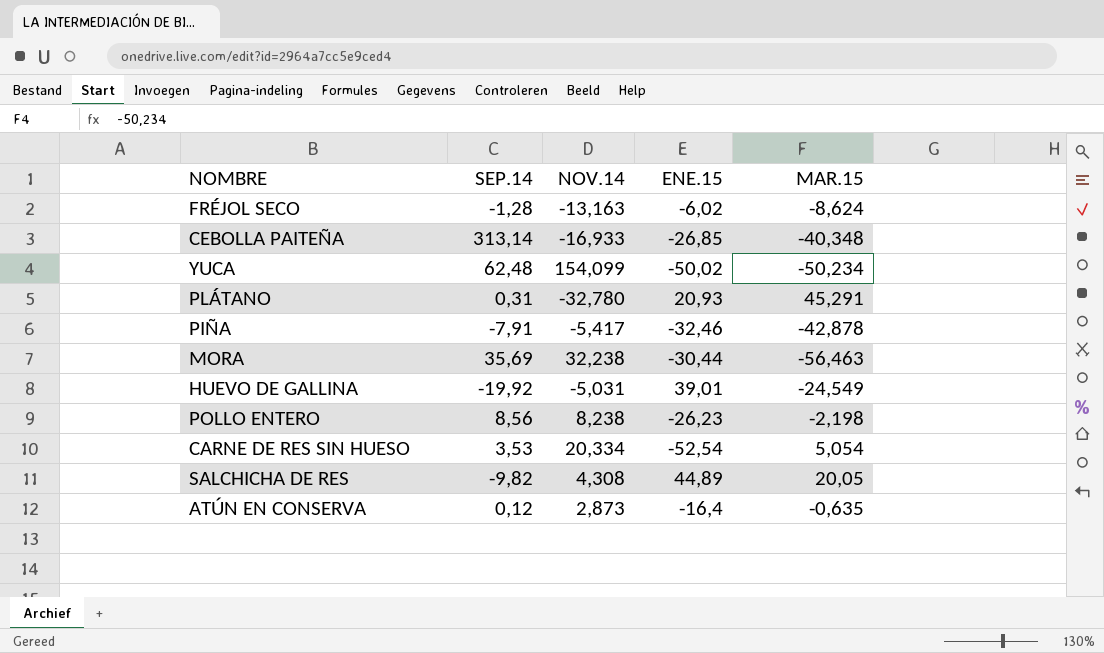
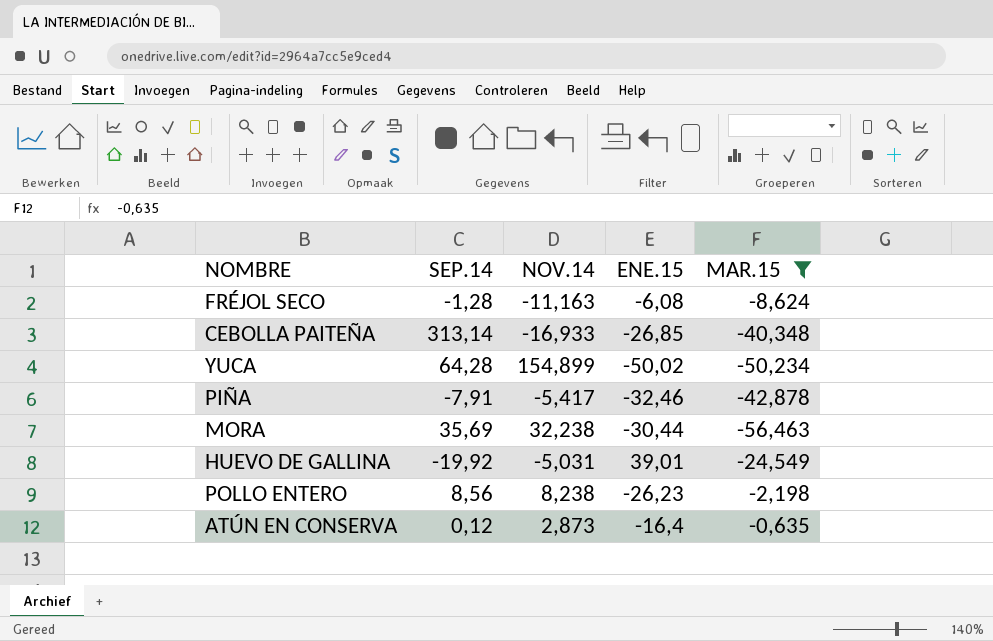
filter: none -> MAR.15 <= -0,635
FRÉJOL SECO | NOV.14: -13,163 -> -11,163
FRÉJOL SECO | ENE.15: -6,02 -> -6,08
YUCA | SEP.14: 62,48 -> 64,28
YUCA | NOV.14: 154,099 -> 154,899

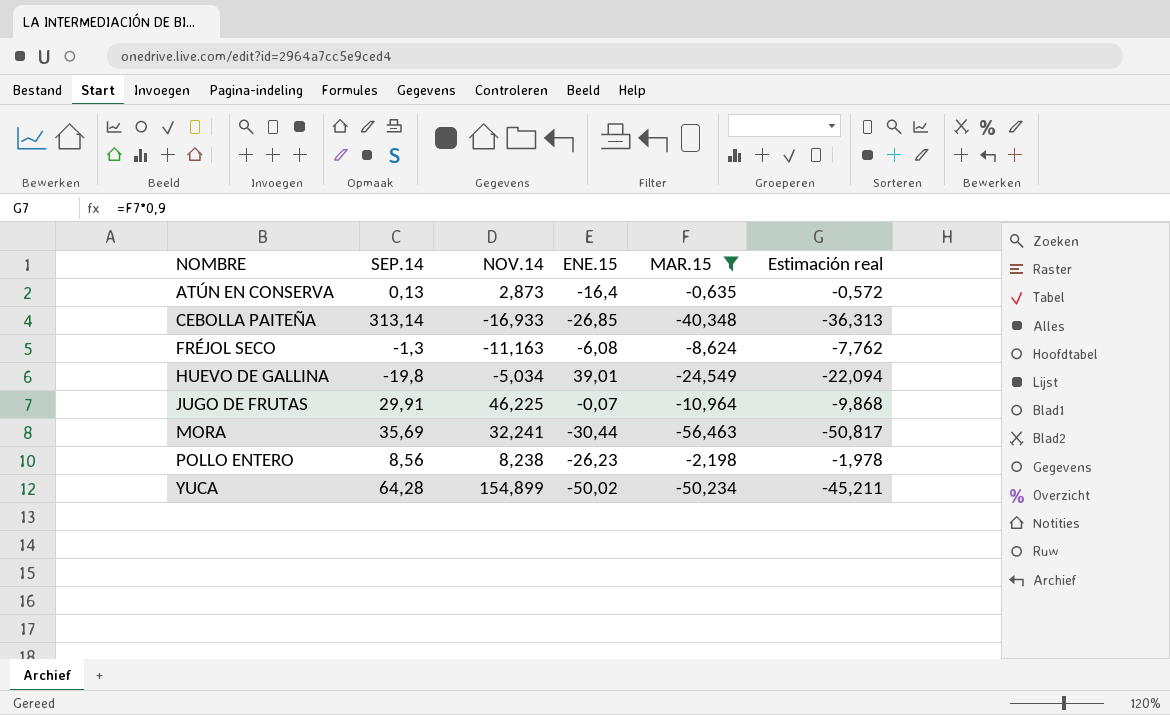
row order: none -> NOMBRE ascending
column Estimación real | formula: none -> [MAR.15] * 0,9
row PIÑA: -7,91 | -5,417 | -32,46 | -42,878 -> none
ATÚN EN CONSERVA | SEP.14: 0,12 -> 0,13
FRÉJOL SECO | SEP.14: -1,28 -> -1,3
HUEVO DE GALLINA | SEP.14: -19,92 -> -19,8
HUEVO DE GALLINA | NOV.14: -5,031 -> -5,034
row JUGO DE FRUTAS: none -> 29,91 | 46,225 | -0,07 | -10,964 | -9,868
MORA | NOV.14: 32,238 -> 32,241

